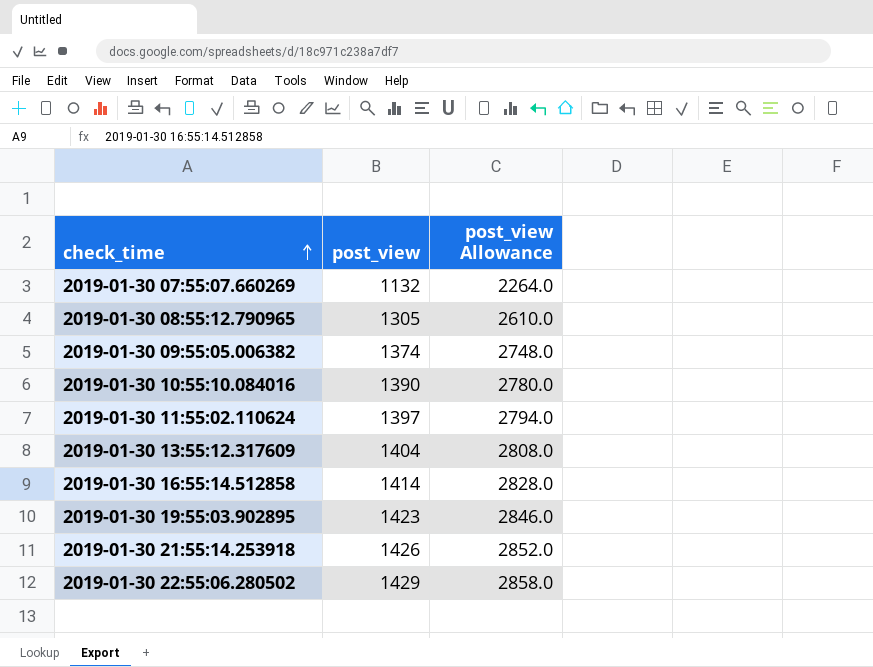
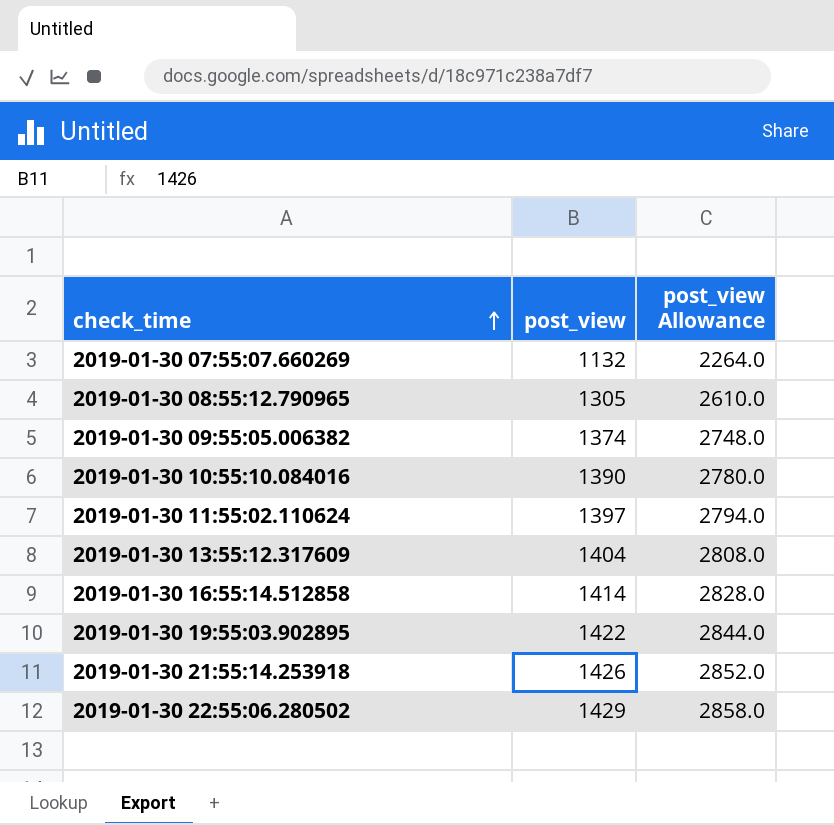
2019-01-30 19:55:03.902895 | post_view: 1423 -> 1422
2019-01-30 19:55:03.902895 | post_view Allowance: 2846.0 -> 2844.0

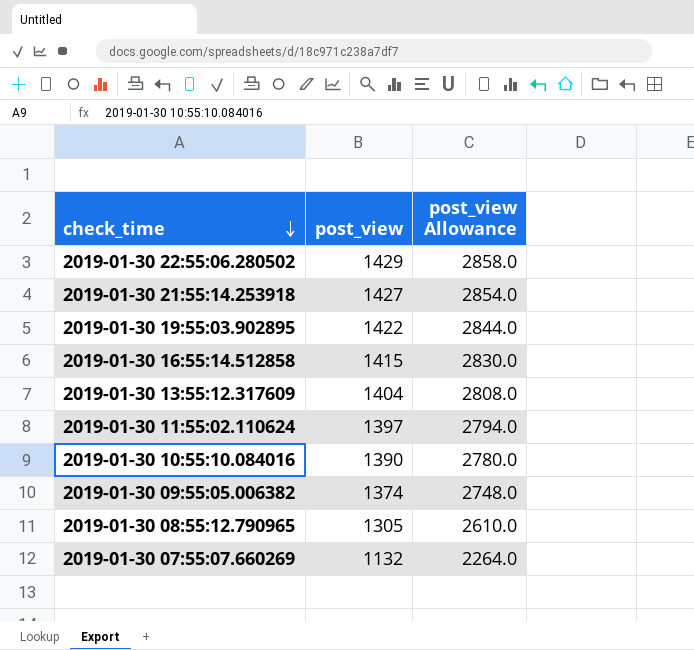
row order: check_time ascending -> check_time descending
2019-01-30 21:55:14.253918 | post_view: 1426 -> 1427
2019-01-30 21:55:14.253918 | post_view Allowance: 2852.0 -> 2854.0
2019-01-30 16:55:14.512858 | post_view: 1414 -> 1415
2019-01-30 16:55:14.512858 | post_view Allowance: 2828.0 -> 2830.0

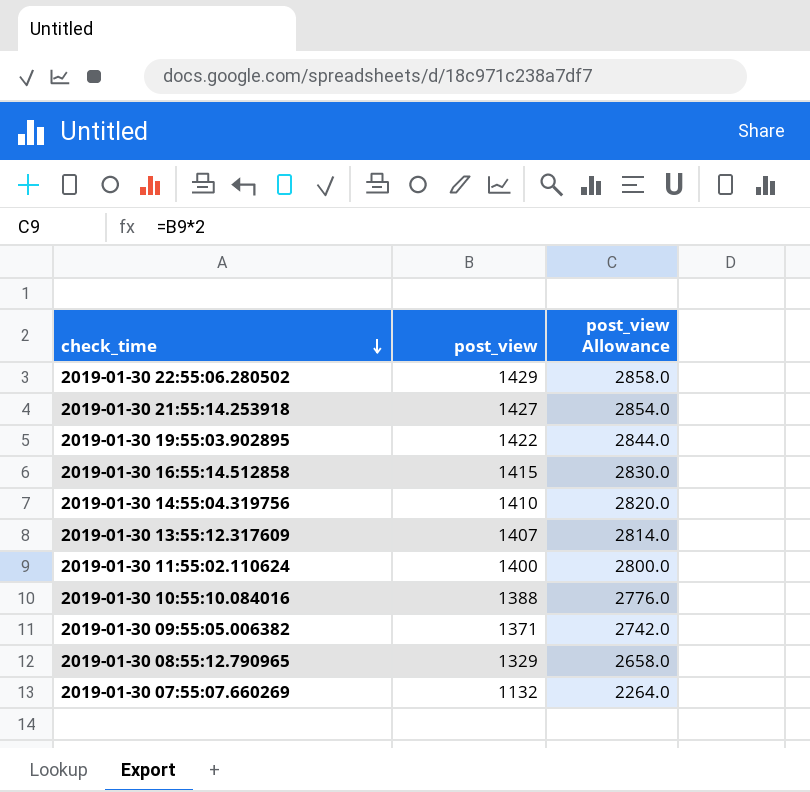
row 2019-01-30 14:55:04.319756: none -> 1410 | 2820.0
2019-01-30 13:55:12.317609 | post_view: 1404 -> 1407
2019-01-30 13:55:12.317609 | post_view Allowance: 2808.0 -> 2814.0
2019-01-30 11:55:02.110624 | post_view: 1397 -> 1400
2019-01-30 11:55:02.110624 | post_view Allowance: 2794.0 -> 2800.0
2019-01-30 10:55:10.084016 | post_view: 1390 -> 1388
2019-01-30 10:55:10.084016 | post_view Allowance: 2780.0 -> 2776.0
2019-01-30 09:55:05.006382 | post_view: 1374 -> 1371
2019-01-30 09:55:05.006382 | post_view Allowance: 2748.0 -> 2742.0
2019-01-30 08:55:12.790965 | post_view: 1305 -> 1329
2019-01-30 08:55:12.790965 | post_view Allowance: 2610.0 -> 2658.0

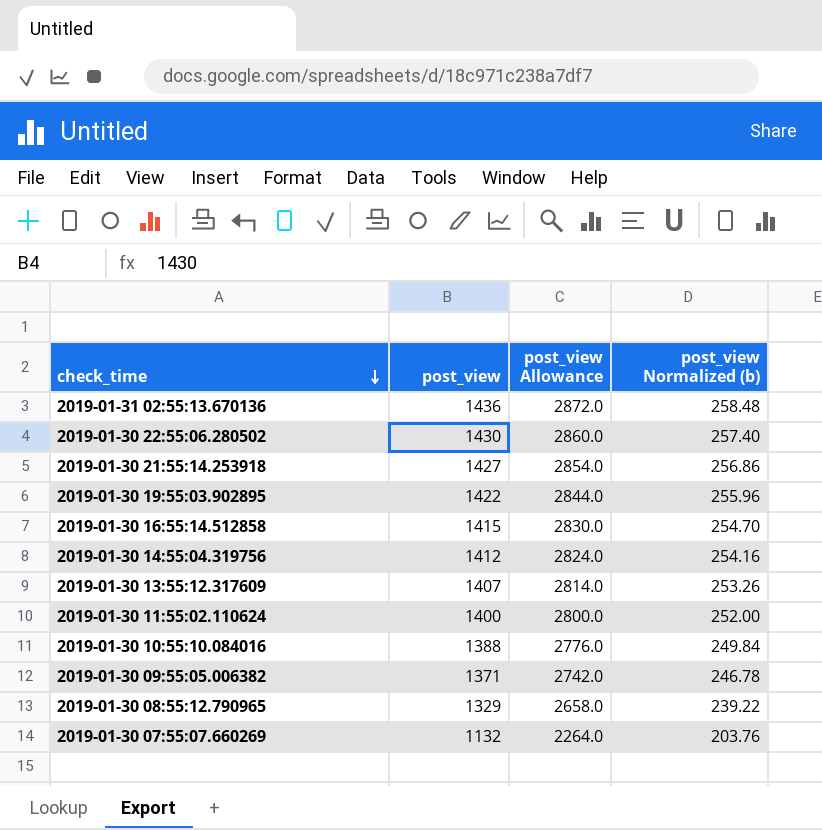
column post_view Normalized (b) | formula: none -> [post_view] * 0.18
row 2019-01-31 02:55:13.670136: none -> 1436 | 2872.0 | 258.48
2019-01-30 22:55:06.280502 | post_view: 1429 -> 1430
2019-01-30 22:55:06.280502 | post_view Allowance: 2858.0 -> 2860.0
2019-01-30 14:55:04.319756 | post_view: 1410 -> 1412
2019-01-30 14:55:04.319756 | post_view Allowance: 2820.0 -> 2824.0

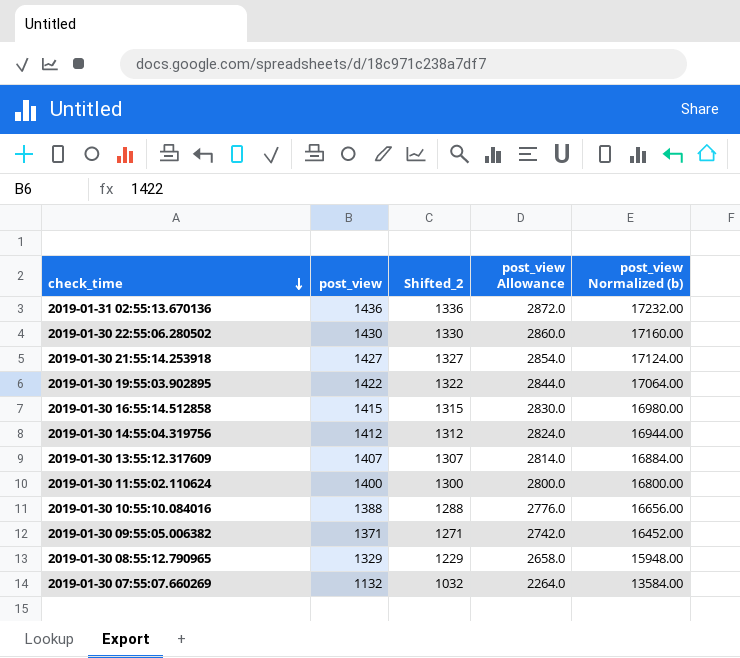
column Shifted_2 | formula: none -> [post_view] - 100
column post_view Normalized (b) | formula: [post_view] * 0.18 -> [post_view] * 12

